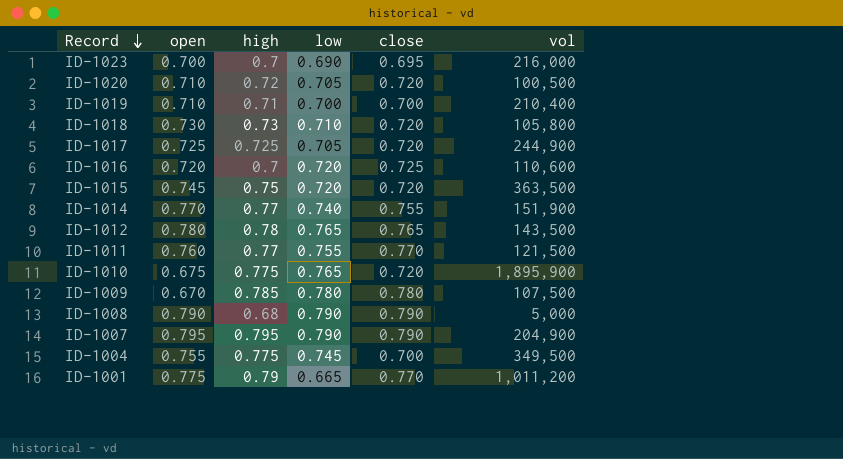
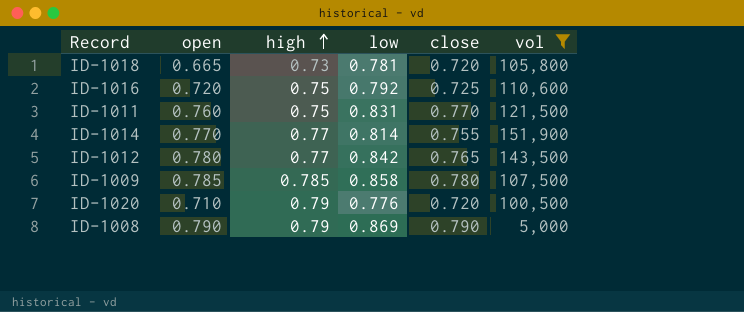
filter: none -> vol <= 151,900
row order: Record descending -> high ascending
ID-1018 | open: 0.730 -> 0.665
ID-1018 | low: 0.710 -> 0.781
ID-1016 | high: 0.7 -> 0.75
ID-1016 | low: 0.720 -> 0.792
ID-1011 | high: 0.77 -> 0.75
ID-1011 | low: 0.755 -> 0.831
ID-1014 | low: 0.740 -> 0.814
ID-1012 | high: 0.78 -> 0.77
ID-1012 | low: 0.765 -> 0.842
ID-1009 | open: 0.670 -> 0.785
ID-1009 | low: 0.780 -> 0.858
ID-1020 | high: 0.72 -> 0.79
ID-1020 | low: 0.705 -> 0.776
ID-1008 | high: 0.68 -> 0.79
ID-1008 | low: 0.790 -> 0.869

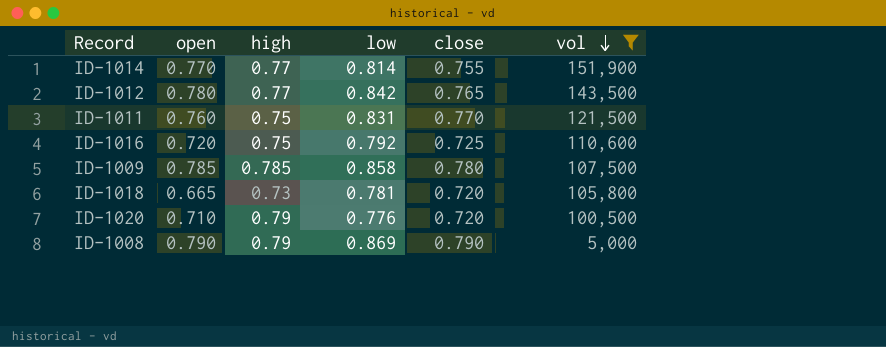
row order: high ascending -> vol descending

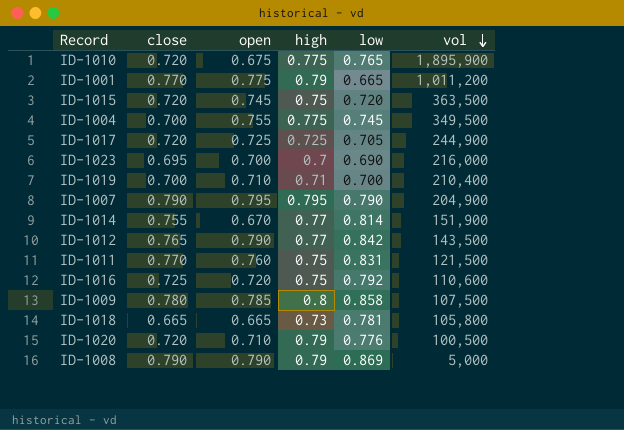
filter: vol <= 151,900 -> none
column close | position: 5 -> 2
ID-1014 | open: 0.770 -> 0.670
ID-1012 | open: 0.780 -> 0.790
ID-1009 | high: 0.785 -> 0.8
ID-1018 | close: 0.720 -> 0.665

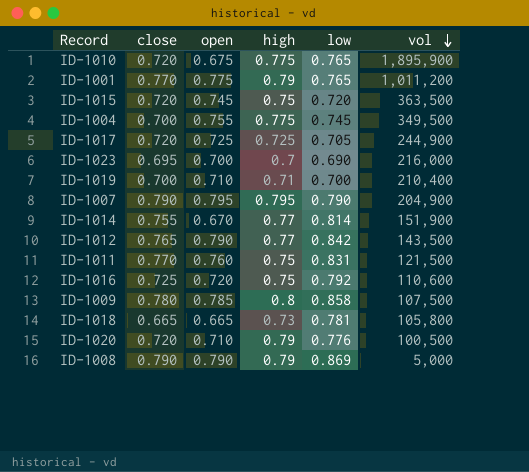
ID-1001 | low: 0.665 -> 0.765

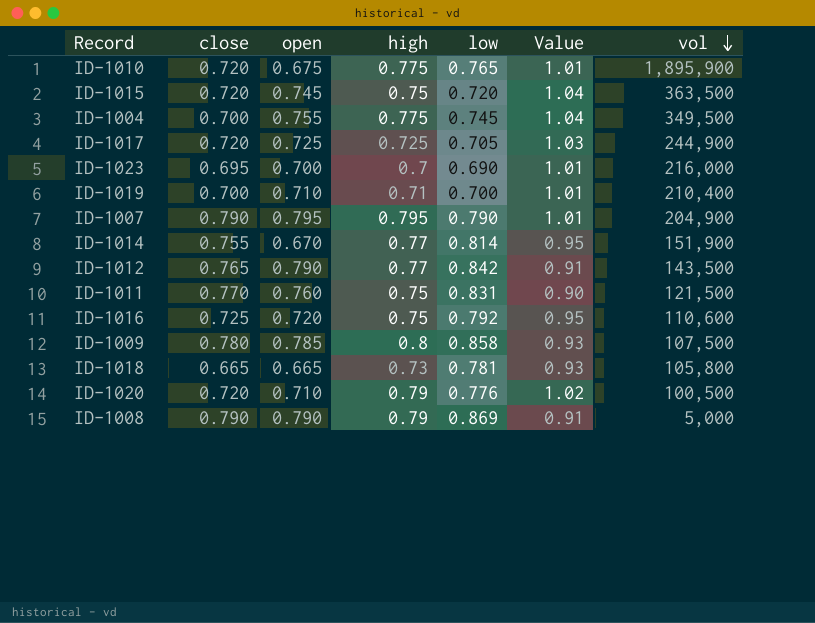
column Value | formula: none -> [high] / [low]
row ID-1001: 0.770 | 0.775 | 0.79 | 0.765 | 1,011,200 -> none

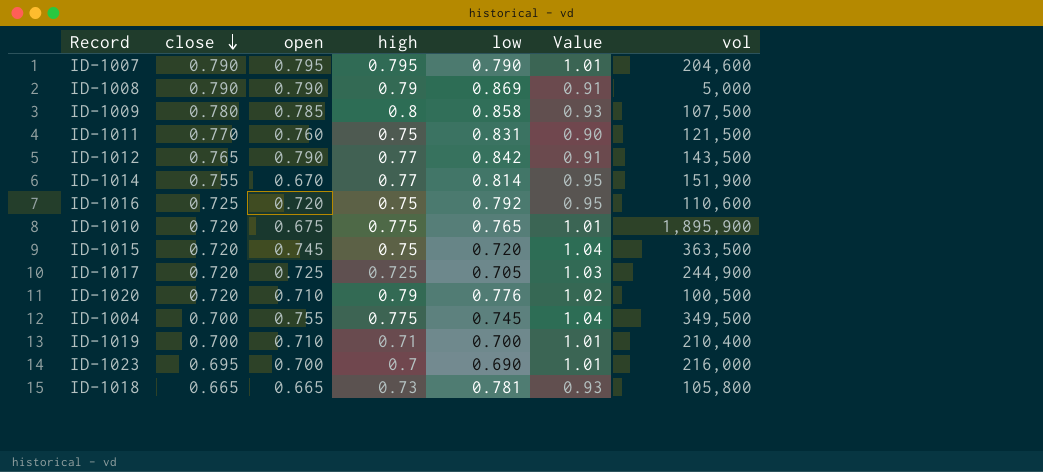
row order: vol descending -> close descending
ID-1007 | vol: 204,900 -> 204,600

